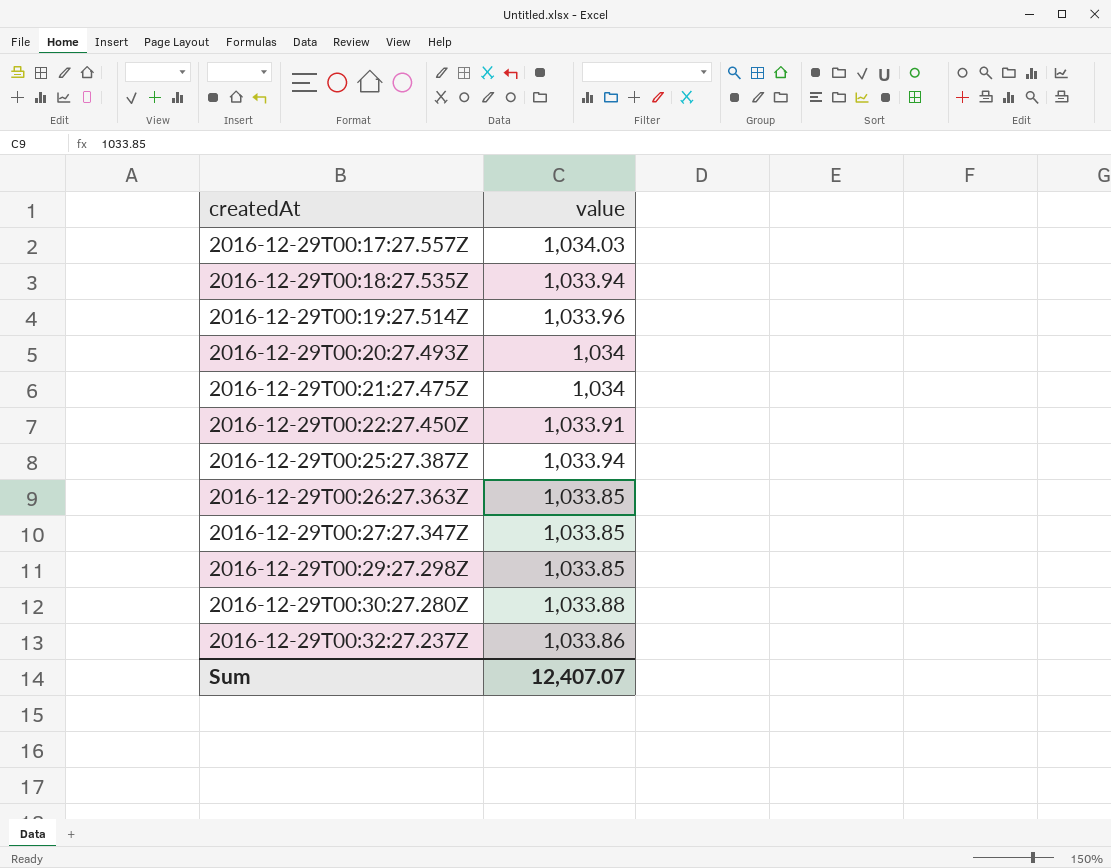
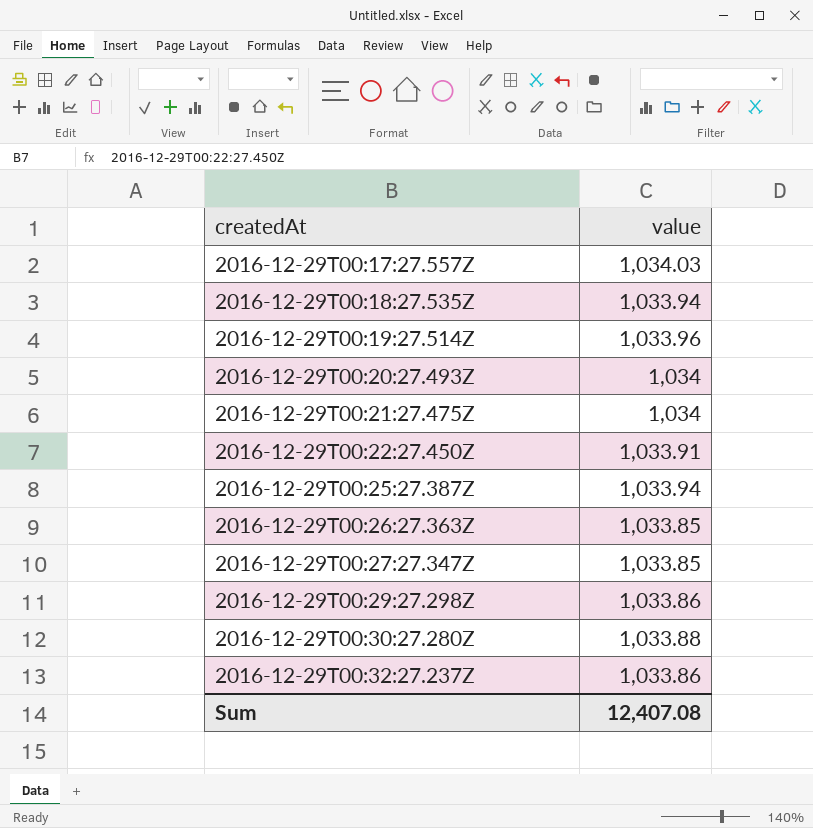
2016-12-29T00:29:27.298Z | value: 1,033.85 -> 1,033.86
Sum | value: 12,407.07 -> 12,407.08

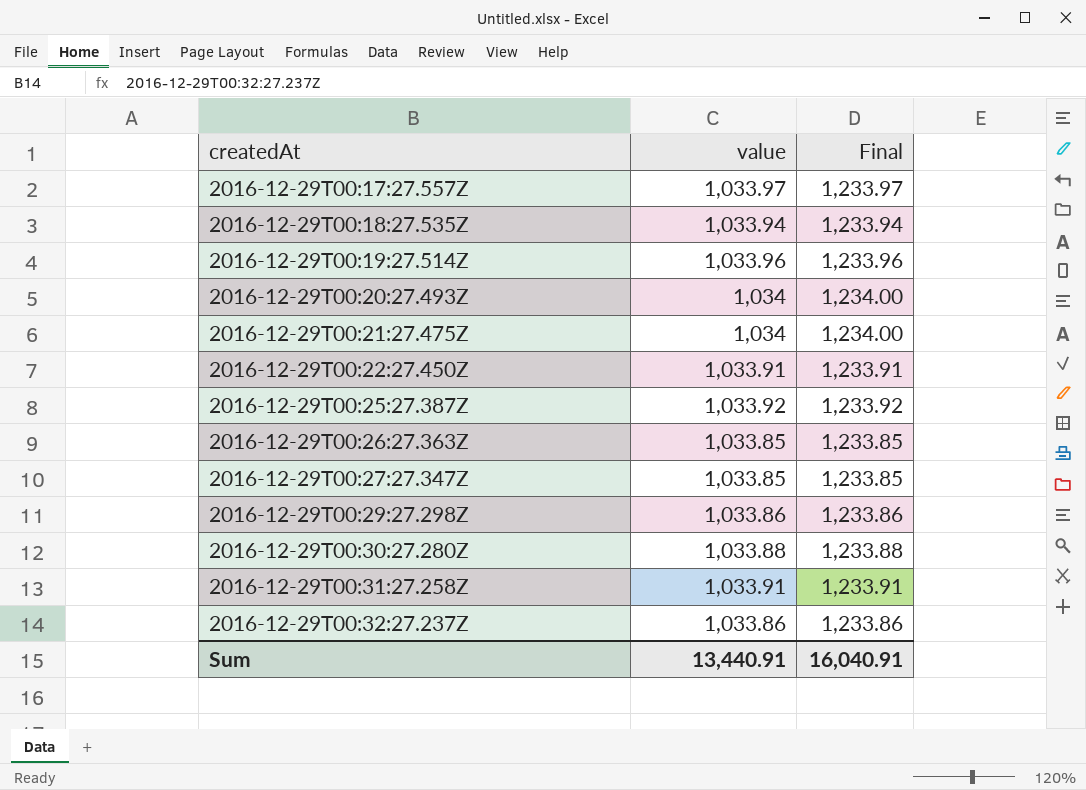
column Final | formula: none -> [value] + 200
2016-12-29T00:17:27.557Z | value: 1,034.03 -> 1,033.97
2016-12-29T00:25:27.387Z | value: 1,033.94 -> 1,033.92
row 2016-12-29T00:31:27.258Z: none -> 1,033.91 | 1,233.91
Sum | value: 12,407.08 -> 13,440.91

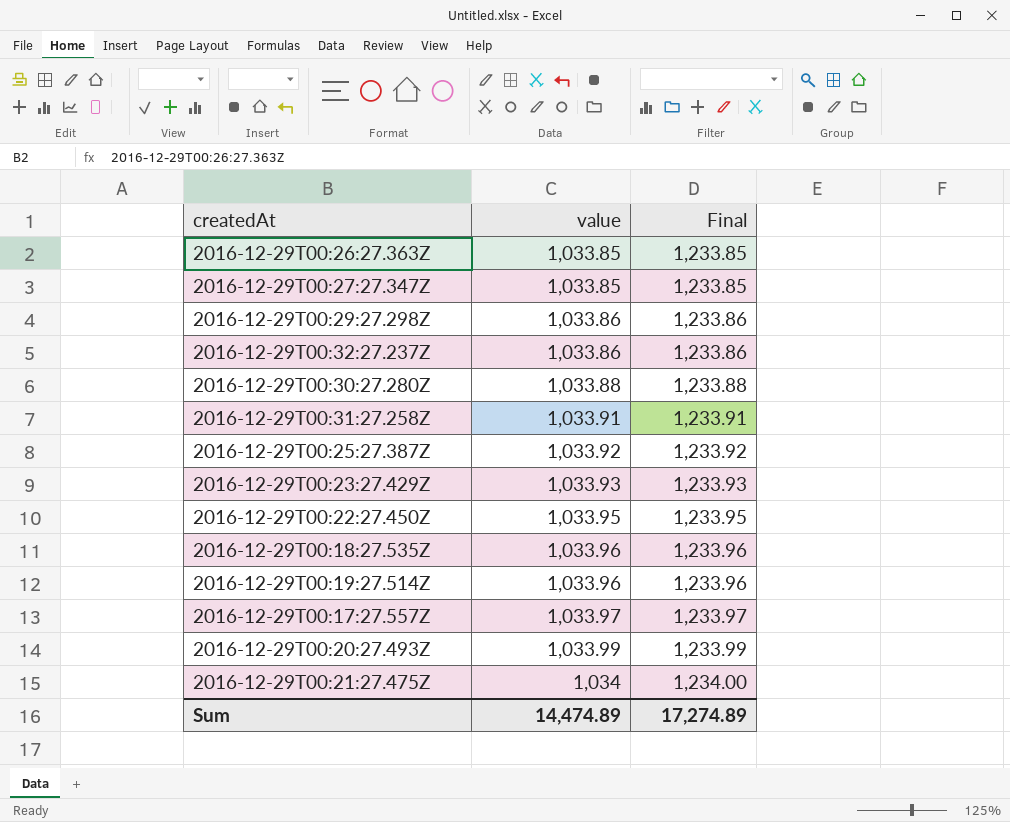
row order: createdAt ascending -> value ascending
row 2016-12-29T00:23:27.429Z: none -> 1,033.93 | 1,233.93
2016-12-29T00:22:27.450Z | value: 1,033.91 -> 1,033.95
2016-12-29T00:22:27.450Z | Final: 1,233.91 -> 1,233.95
2016-12-29T00:18:27.535Z | value: 1,033.94 -> 1,033.96
2016-12-29T00:18:27.535Z | Final: 1,233.94 -> 1,233.96
2016-12-29T00:20:27.493Z | value: 1,034 -> 1,033.99
2016-12-29T00:20:27.493Z | Final: 1,234.00 -> 1,233.99
Sum | value: 13,440.91 -> 14,474.89
Sum | Final: 16,040.91 -> 17,274.89

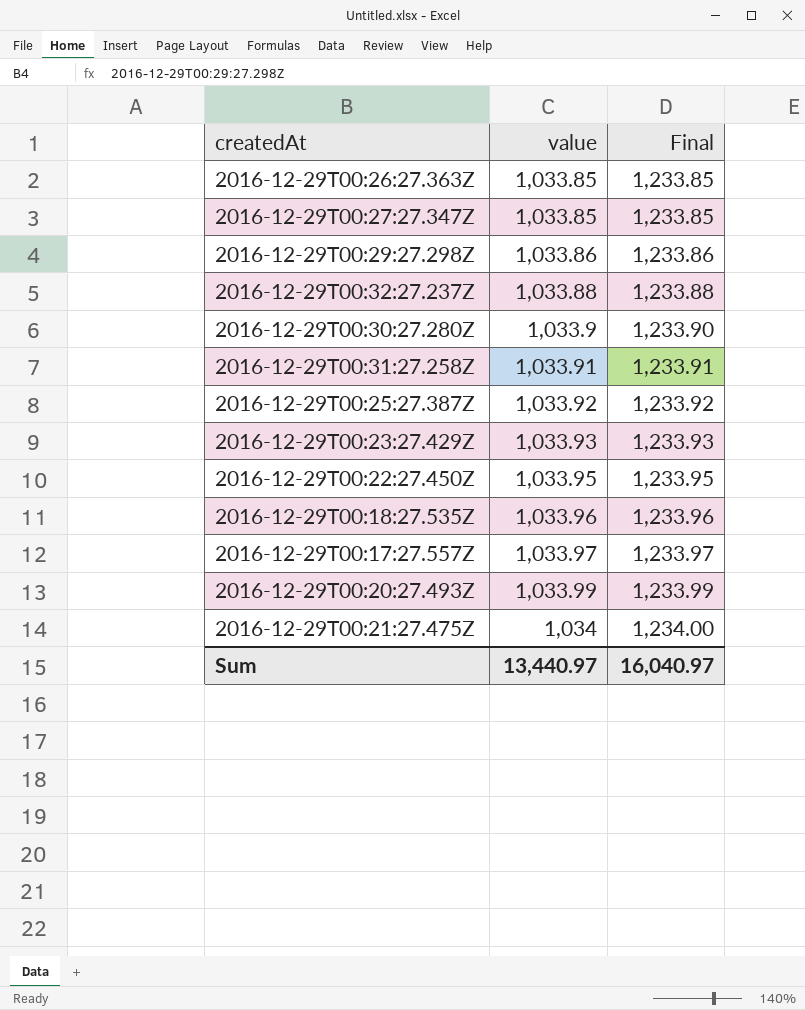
row 2016-12-29T00:19:27.514Z: 1,033.96 | 1,233.96 -> none
2016-12-29T00:32:27.237Z | value: 1,033.86 -> 1,033.88
2016-12-29T00:32:27.237Z | Final: 1,233.86 -> 1,233.88
2016-12-29T00:30:27.280Z | value: 1,033.88 -> 1,033.9
2016-12-29T00:30:27.280Z | Final: 1,233.88 -> 1,233.90
Sum | value: 14,474.89 -> 13,440.97
Sum | Final: 17,274.89 -> 16,040.97

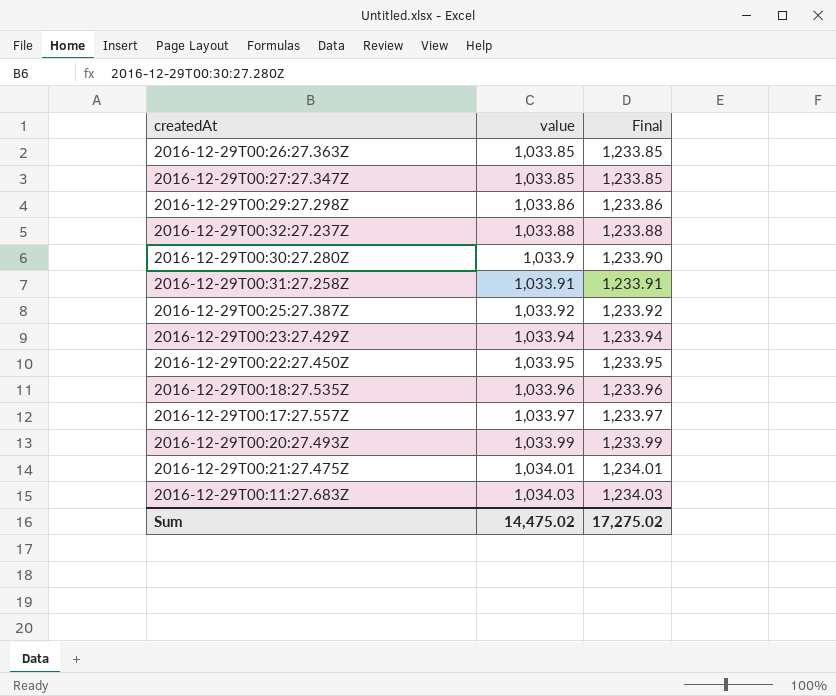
2016-12-29T00:23:27.429Z | value: 1,033.93 -> 1,033.94
2016-12-29T00:23:27.429Z | Final: 1,233.93 -> 1,233.94
2016-12-29T00:21:27.475Z | value: 1,034 -> 1,034.01
2016-12-29T00:21:27.475Z | Final: 1,234.00 -> 1,234.01
row 2016-12-29T00:11:27.683Z: none -> 1,034.03 | 1,234.03
Sum | value: 13,440.97 -> 14,475.02
Sum | Final: 16,040.97 -> 17,275.02

